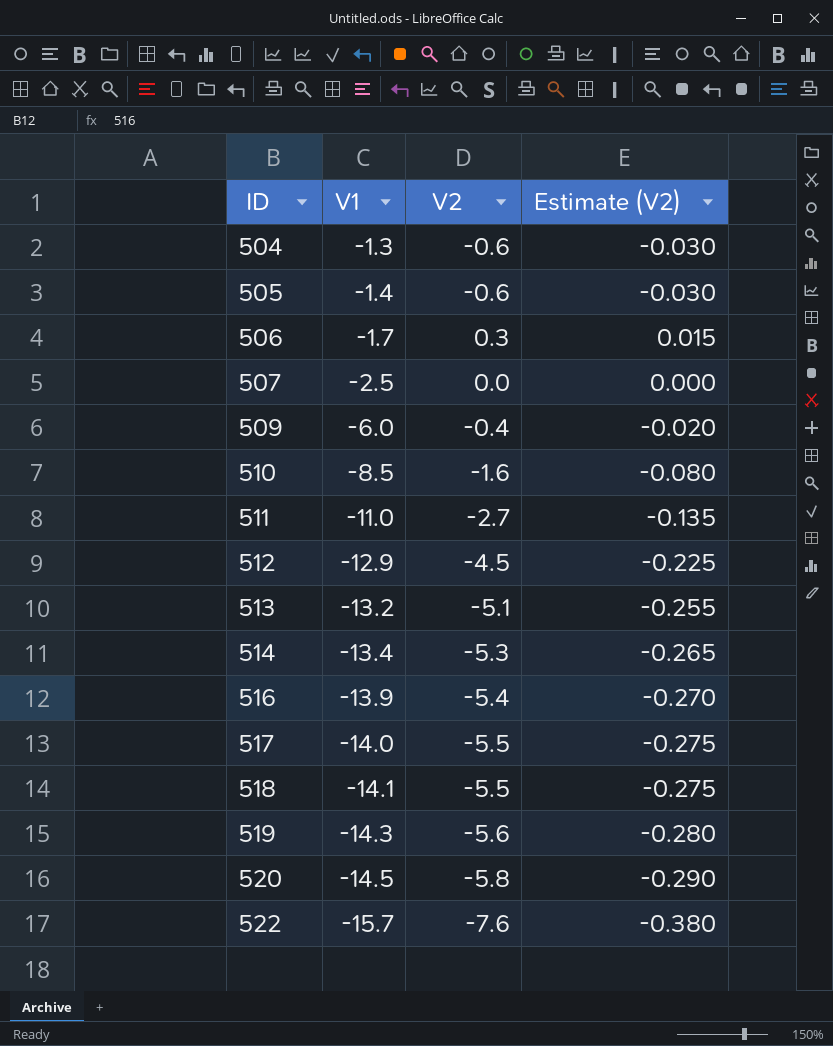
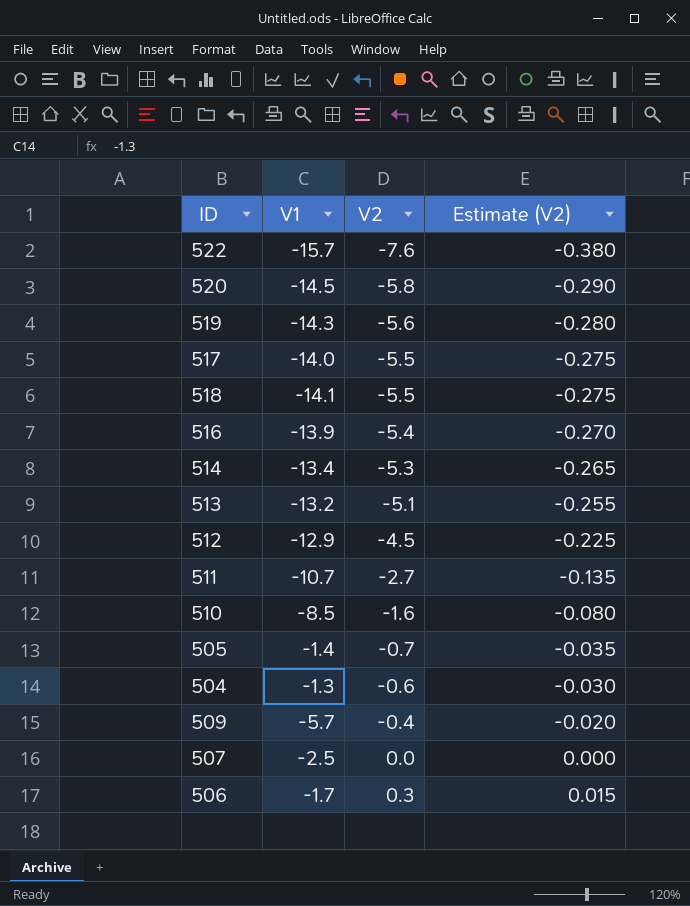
row order: ID ascending -> V2 ascending
511 | V1: -11.0 -> -10.7
505 | V2: -0.6 -> -0.7
505 | Estimate (V2): -0.030 -> -0.035
509 | V1: -6.0 -> -5.7

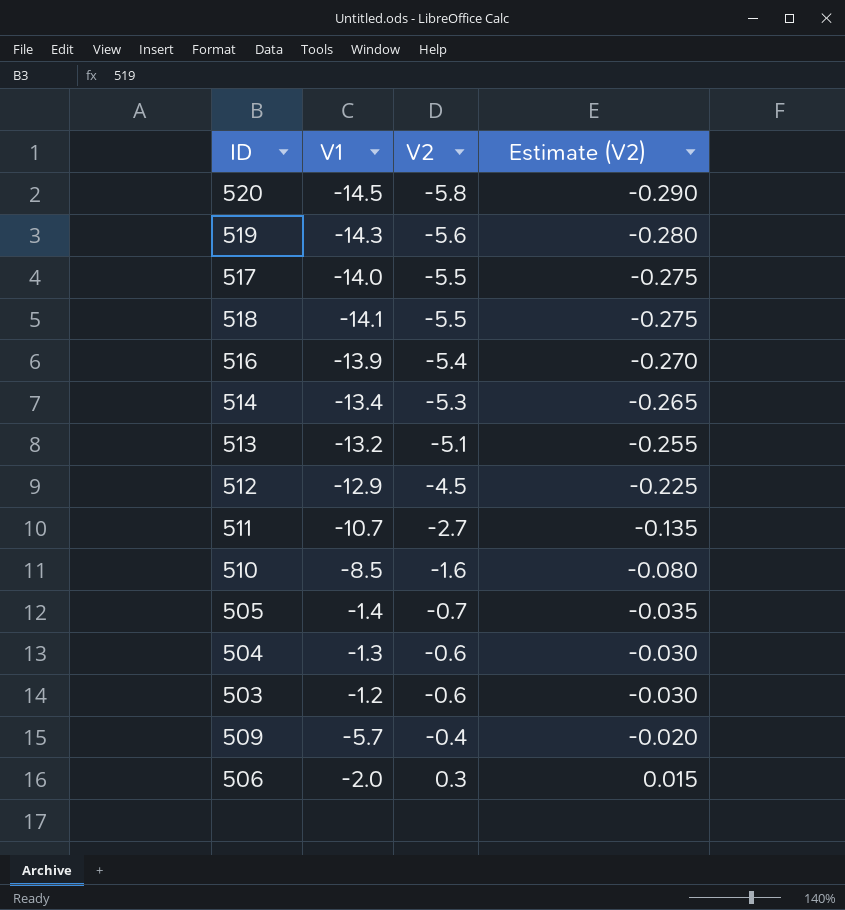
row 522: -15.7 | -7.6 | -0.380 -> none
row 507: -2.5 | 0.0 | 0.000 -> none
row 503: none -> -1.2 | -0.6 | -0.030
506 | V1: -1.7 -> -2.0

